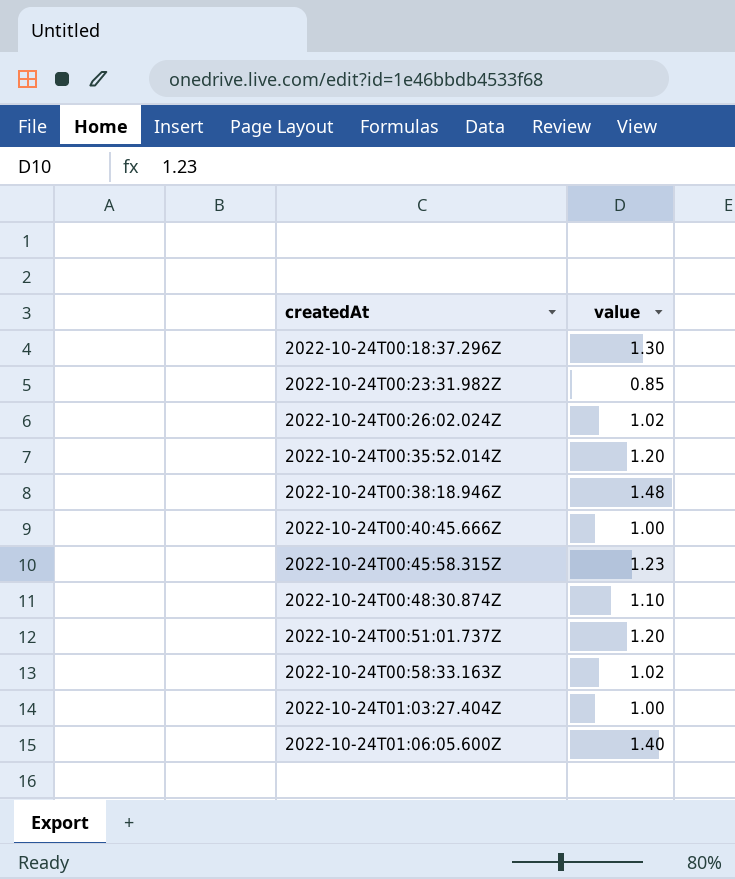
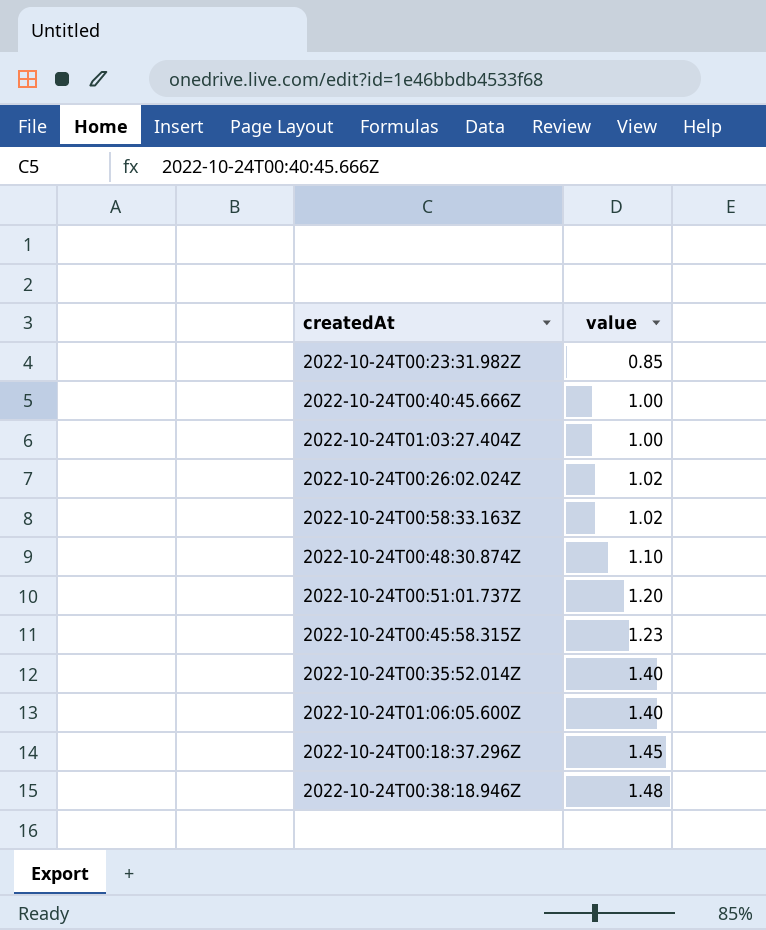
row order: createdAt ascending -> value ascending
2022-10-24T00:35:52.014Z | value: 1.20 -> 1.40
2022-10-24T00:18:37.296Z | value: 1.30 -> 1.45

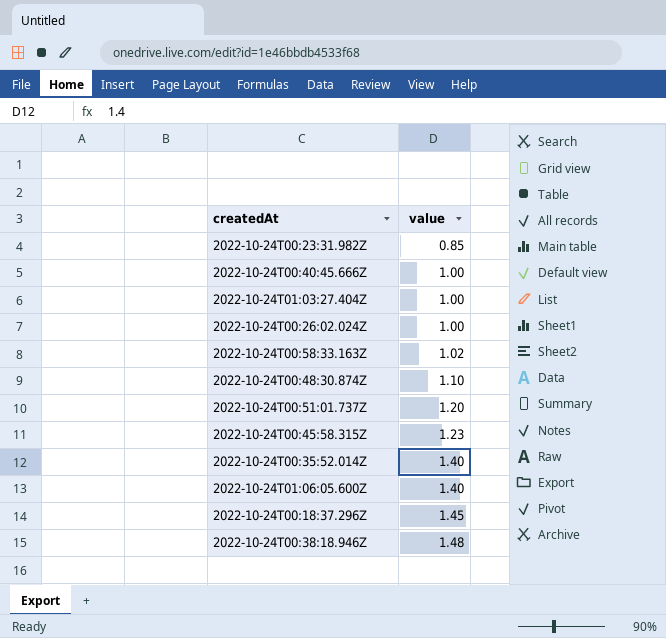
2022-10-24T00:26:02.024Z | value: 1.02 -> 1.00

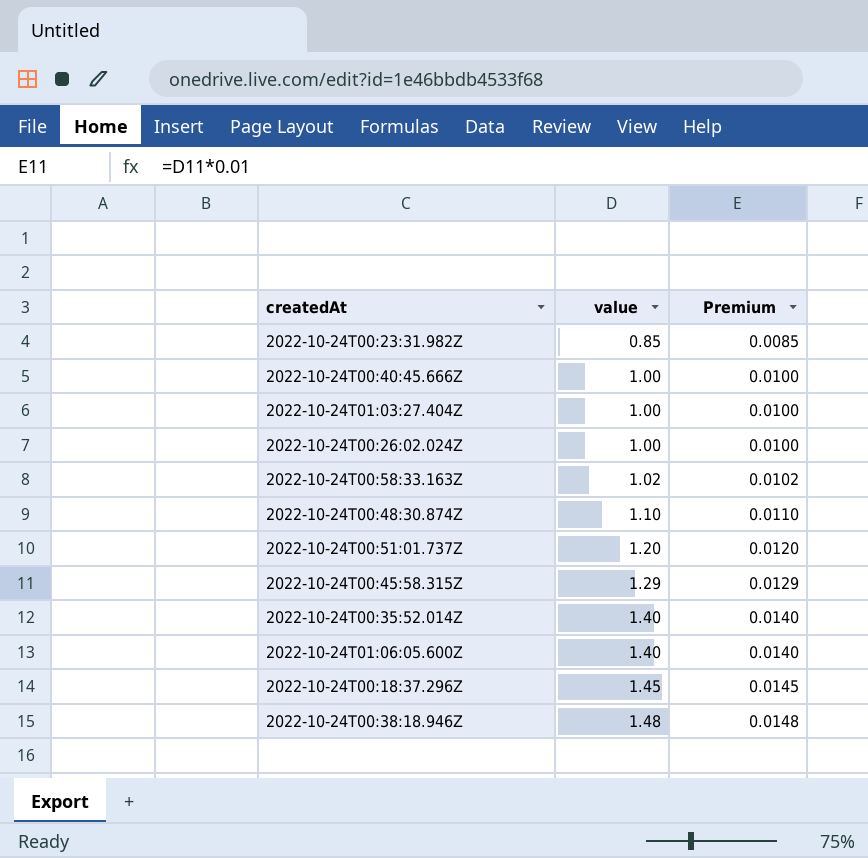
column Premium | formula: none -> [value] * 0.01
2022-10-24T00:45:58.315Z | value: 1.23 -> 1.29

